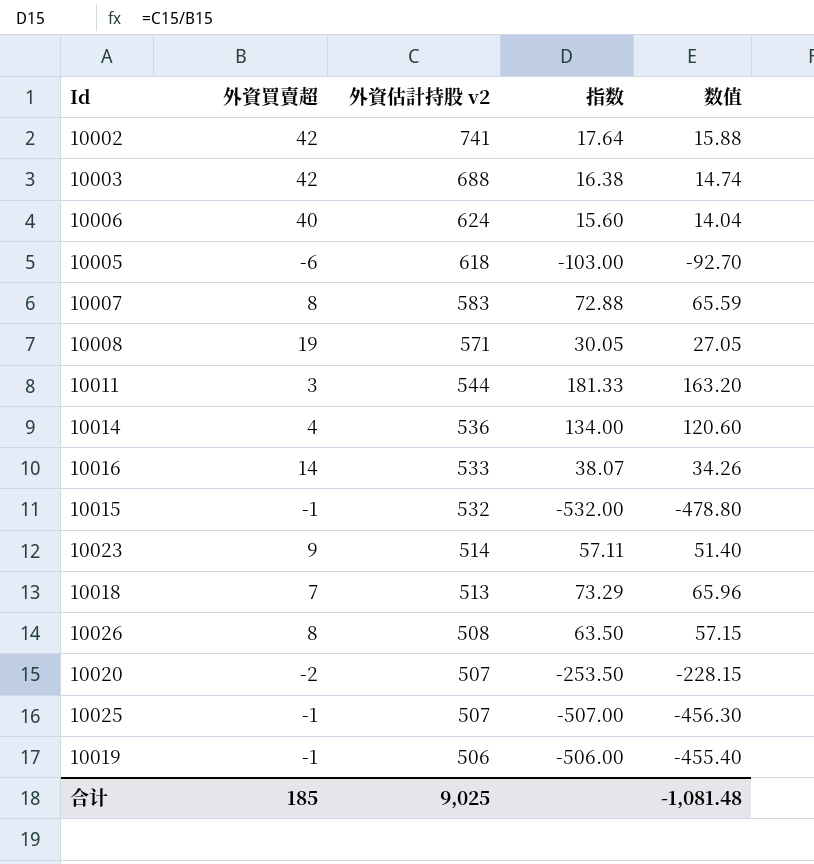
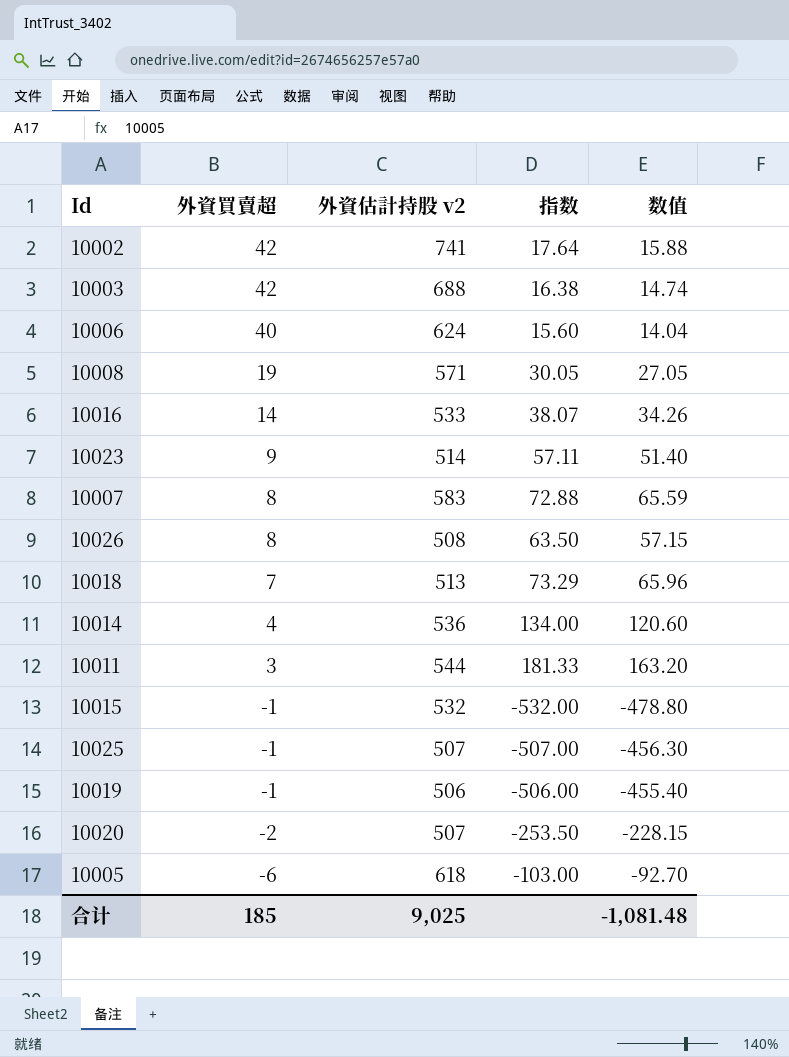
row order: 外資估計持股 v2 descending -> 外資買賣超 descending

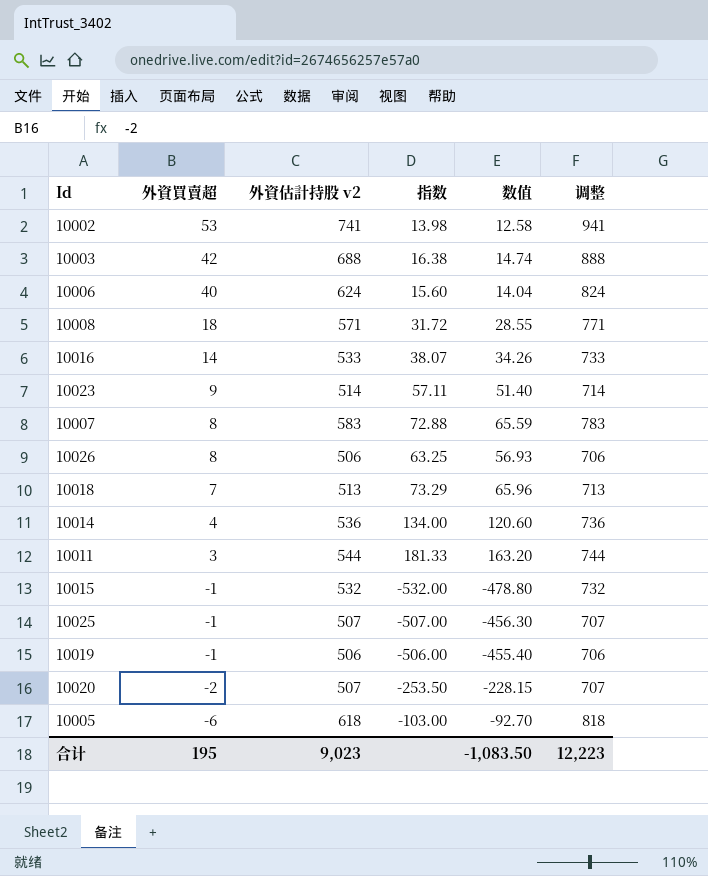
column 调整 | formula: none -> [外資估計持股 v2] + 200
10002 | 外資買賣超: 42 -> 53
10002 | 指数: 17.64 -> 13.98
10002 | 数值: 15.88 -> 12.58
10008 | 外資買賣超: 19 -> 18
10008 | 指数: 30.05 -> 31.72
10008 | 数值: 27.05 -> 28.55
10026 | 外資估計持股 v2: 508 -> 506
10026 | 指数: 63.50 -> 63.25
10026 | 数值: 57.15 -> 56.93
合计 | 外資買賣超: 185 -> 195
合计 | 外資估計持股 v2: 9,025 -> 9,023
合计 | 数值: -1,081.48 -> -1,083.50

